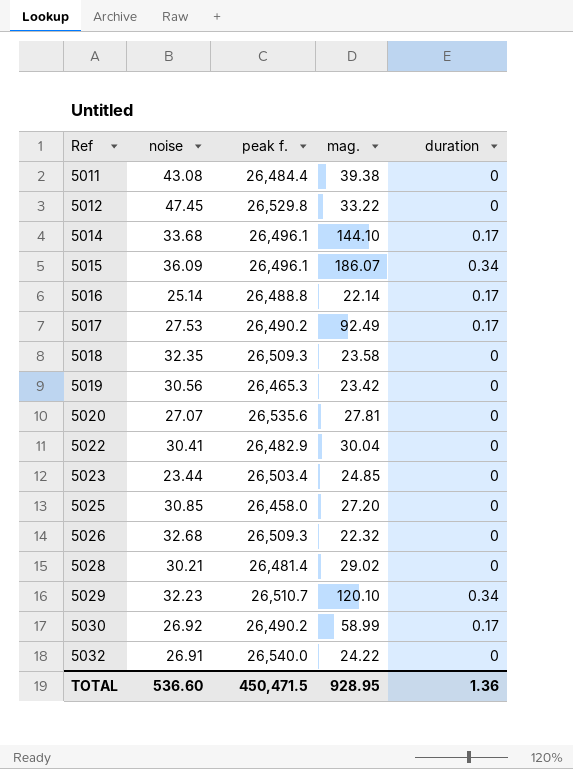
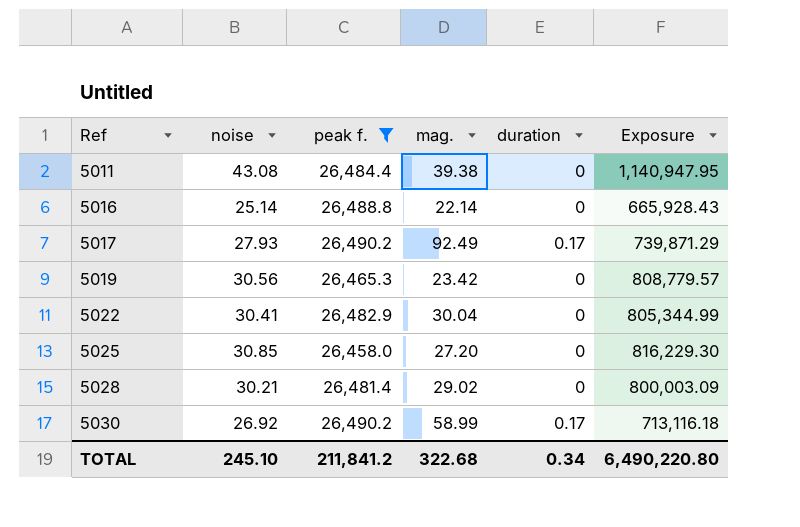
filter: none -> peak f. <= 26,490.2
column Exposure | formula: none -> [noise] * [peak f.]
5016 | duration: 0.17 -> 0
5017 | noise: 27.53 -> 27.93
TOTAL | noise: 536.60 -> 245.10
TOTAL | peak f.: 450,471.5 -> 211,841.2
TOTAL | mag.: 928.95 -> 322.68
TOTAL | duration: 1.36 -> 0.34

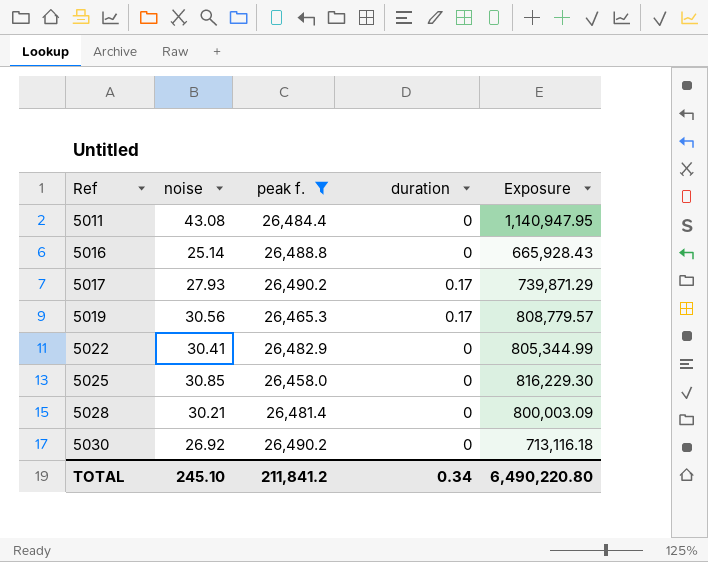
column mag. | position: 4 -> none
5019 | duration: 0 -> 0.17
5030 | duration: 0.17 -> 0

